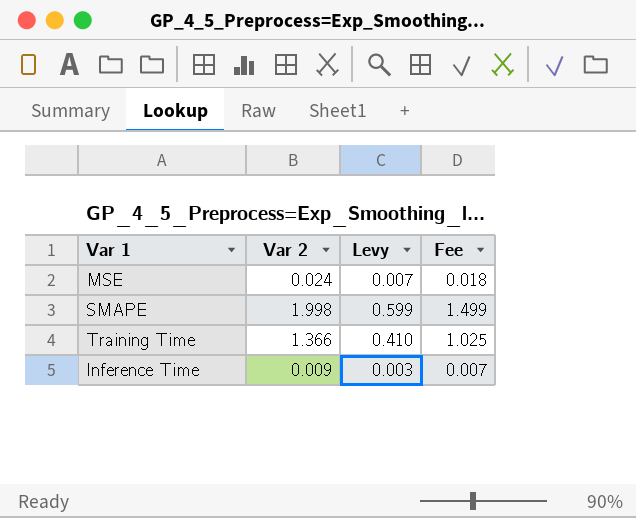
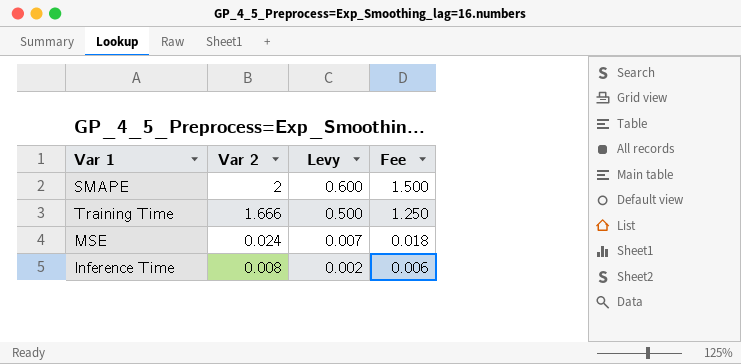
row order: none -> Var 2 descending
SMAPE | Var 2: 1.998 -> 2
SMAPE | Levy: 0.599 -> 0.600
SMAPE | Fee: 1.499 -> 1.500
Training Time | Var 2: 1.366 -> 1.666
Training Time | Levy: 0.410 -> 0.500
Training Time | Fee: 1.025 -> 1.250
Inference Time | Var 2: 0.009 -> 0.008
Inference Time | Levy: 0.003 -> 0.002
Inference Time | Fee: 0.007 -> 0.006

